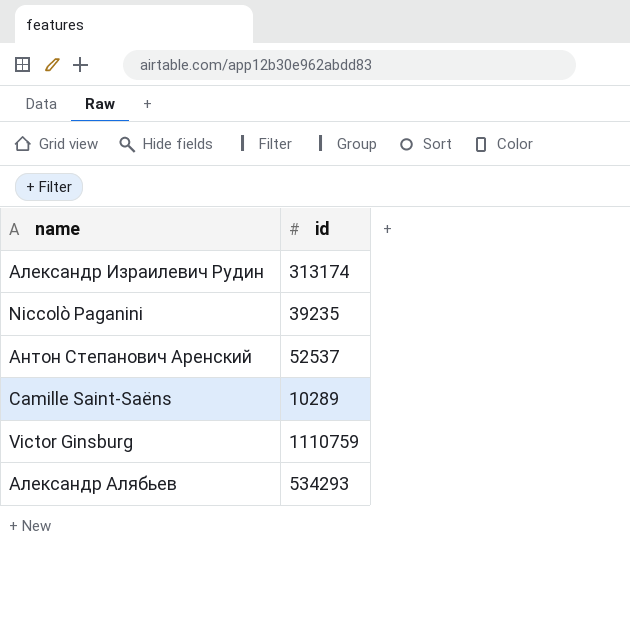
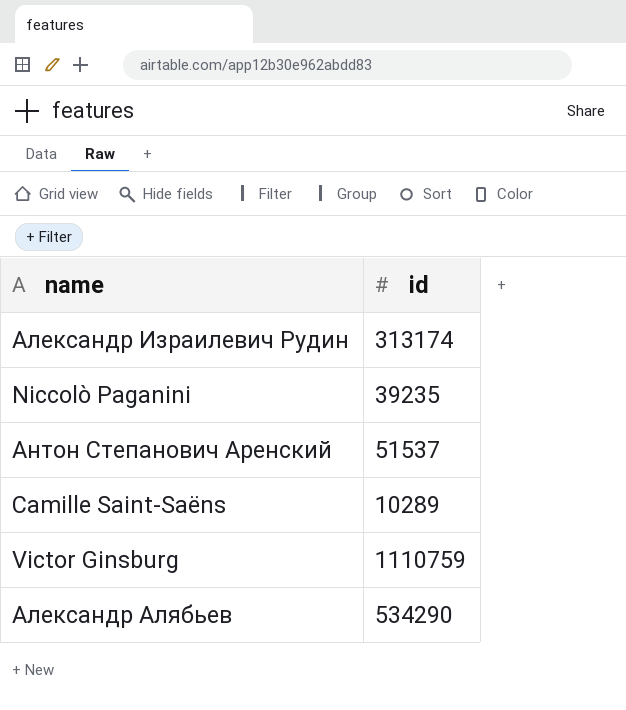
Антон Степанович Аренский | id: 52537 -> 51537
Александр Алябьев | id: 534293 -> 534290

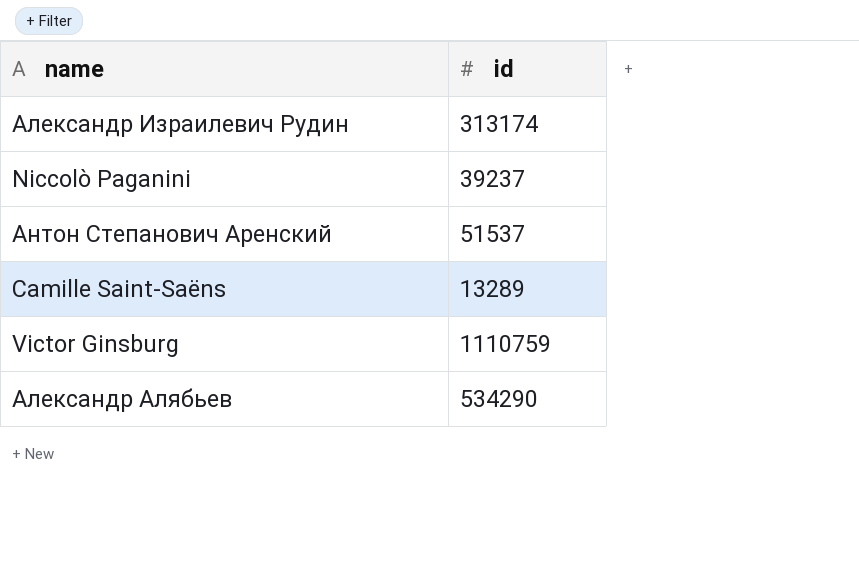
Niccolò Paganini | id: 39235 -> 39237
Camille Saint‐Saëns | id: 10289 -> 13289

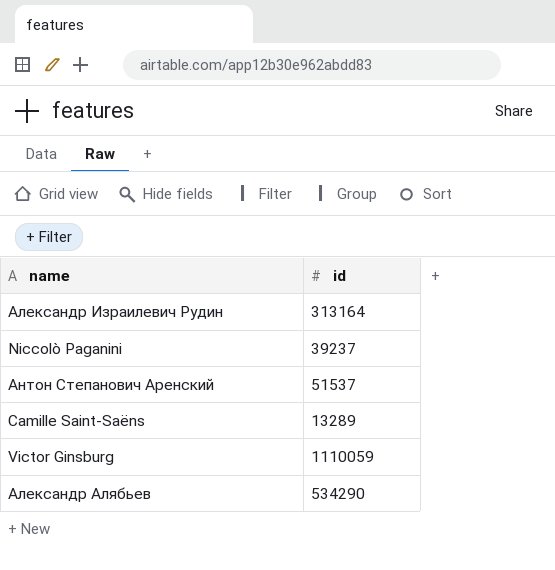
Александр Израилевич Рудин | id: 313174 -> 313164
Victor Ginsburg | id: 1110759 -> 1110059

